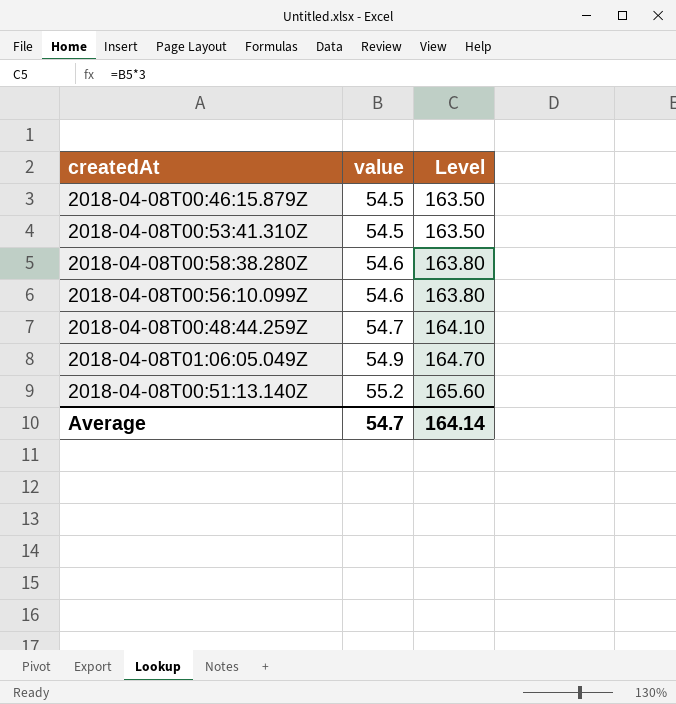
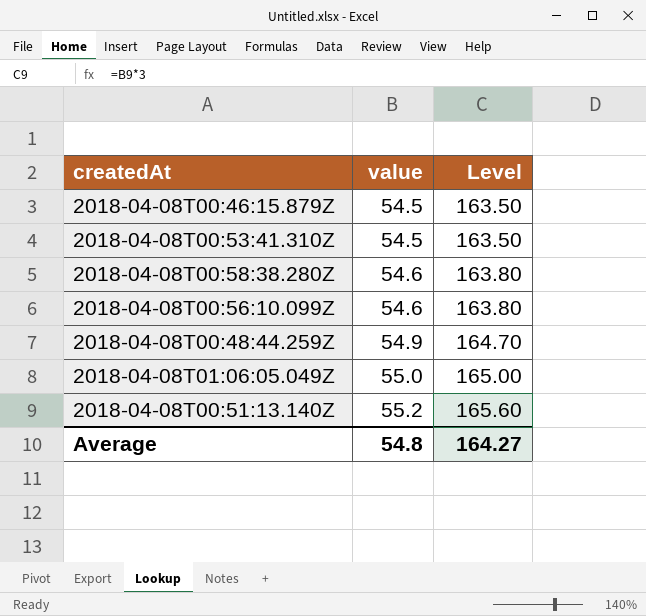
2018-04-08T00:48:44.259Z | value: 54.7 -> 54.9
2018-04-08T00:48:44.259Z | Level: 164.10 -> 164.70
2018-04-08T01:06:05.049Z | value: 54.9 -> 55.0
2018-04-08T01:06:05.049Z | Level: 164.70 -> 165.00
Average | value: 54.7 -> 54.8
Average | Level: 164.14 -> 164.27

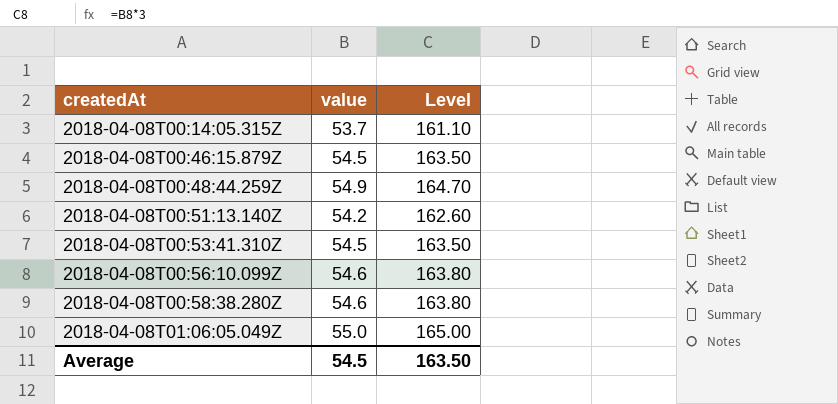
row order: value ascending -> createdAt ascending
row 2018-04-08T00:14:05.315Z: none -> 53.7 | 161.10
2018-04-08T00:51:13.140Z | value: 55.2 -> 54.2
2018-04-08T00:51:13.140Z | Level: 165.60 -> 162.60
Average | value: 54.8 -> 54.5
Average | Level: 164.27 -> 163.50

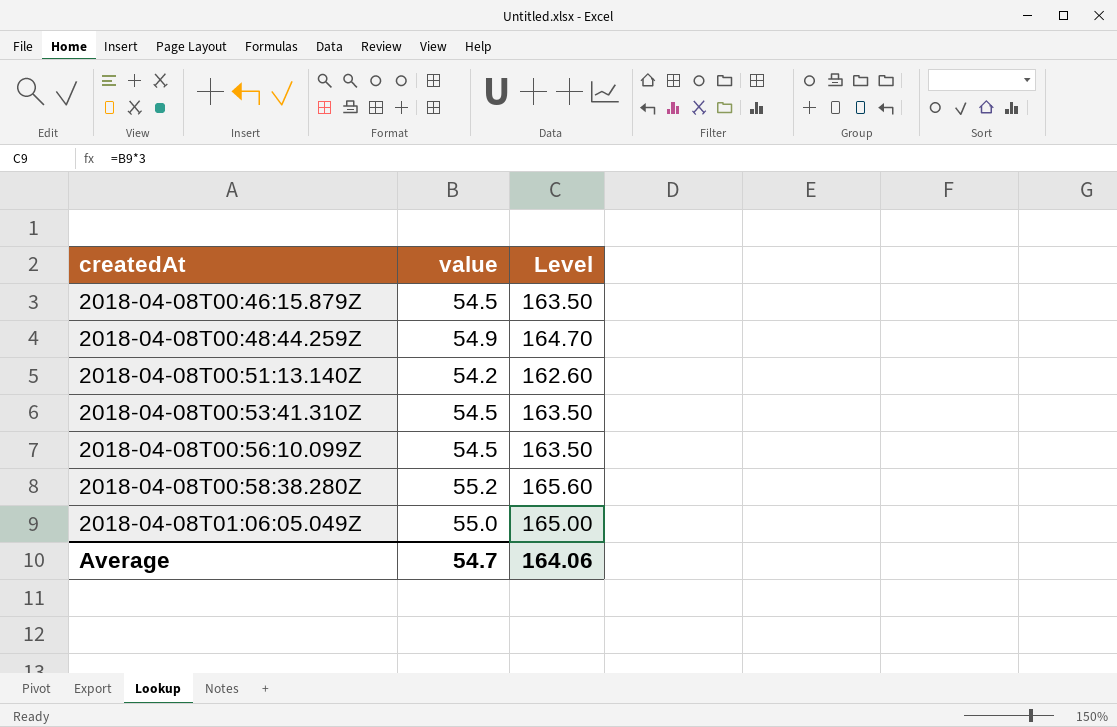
row 2018-04-08T00:14:05.315Z: 53.7 | 161.10 -> none
2018-04-08T00:56:10.099Z | value: 54.6 -> 54.5
2018-04-08T00:56:10.099Z | Level: 163.80 -> 163.50
2018-04-08T00:58:38.280Z | value: 54.6 -> 55.2
2018-04-08T00:58:38.280Z | Level: 163.80 -> 165.60
Average | value: 54.5 -> 54.7
Average | Level: 163.50 -> 164.06

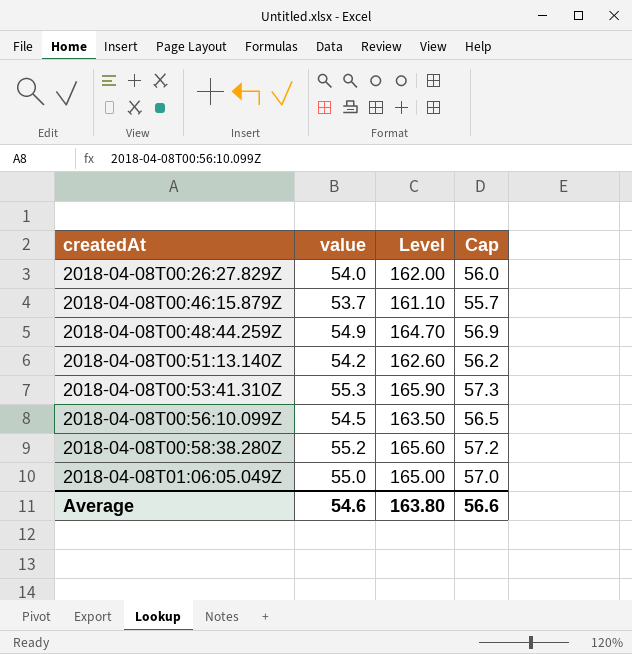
column Cap | formula: none -> [value] + 2
row 2018-04-08T00:26:27.829Z: none -> 54.0 | 162.00 | 56.0
2018-04-08T00:46:15.879Z | value: 54.5 -> 53.7
2018-04-08T00:46:15.879Z | Level: 163.50 -> 161.10
2018-04-08T00:53:41.310Z | value: 54.5 -> 55.3
2018-04-08T00:53:41.310Z | Level: 163.50 -> 165.90
Average | value: 54.7 -> 54.6
Average | Level: 164.06 -> 163.80

